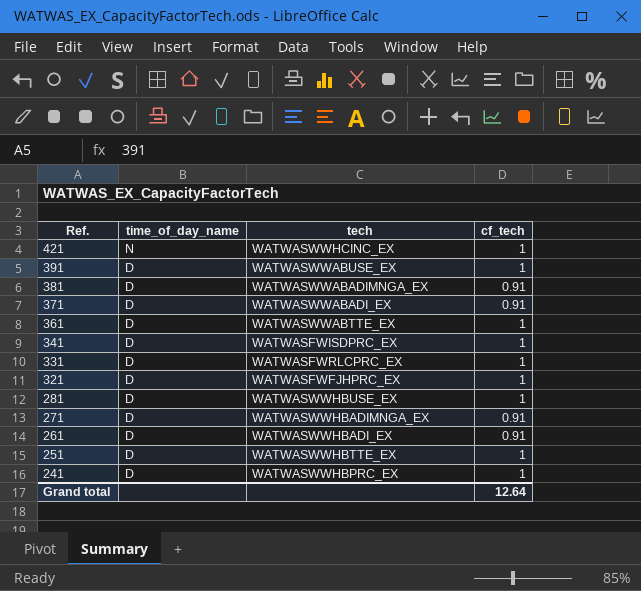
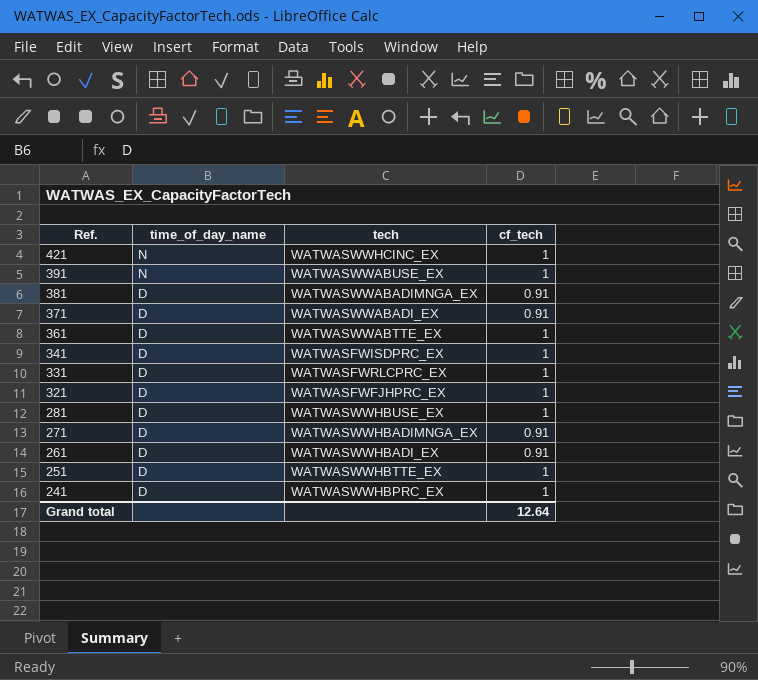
391 | time_of_day_name: D -> N

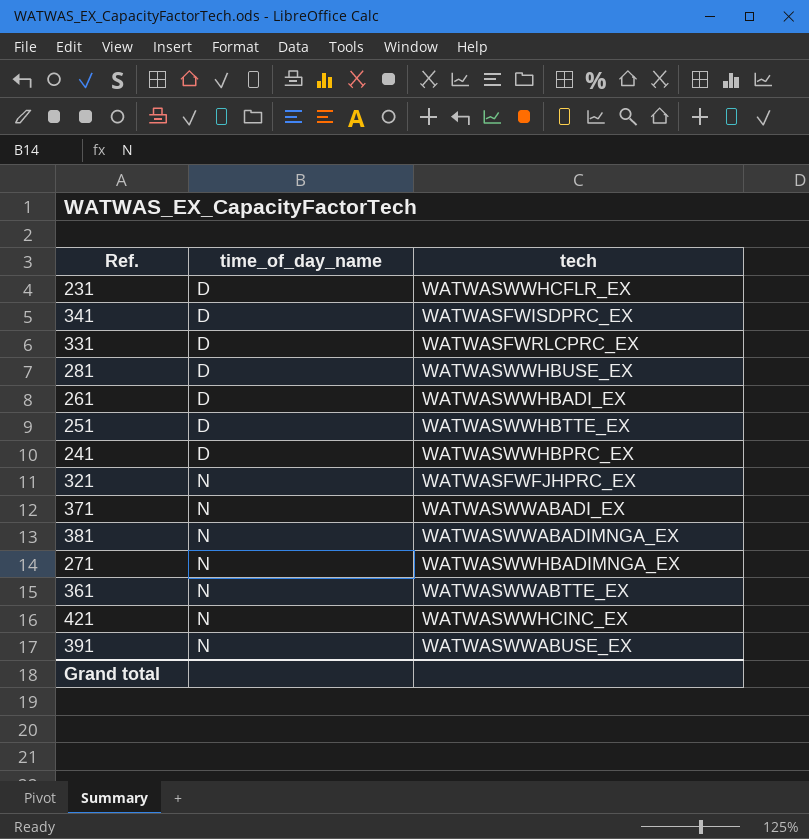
row order: Ref. descending -> time_of_day_name ascending
column cf_tech | position: 4 -> none
row 231: none -> D | WATWASWWHCFLR_EX
321 | time_of_day_name: D -> N
371 | time_of_day_name: D -> N
381 | time_of_day_name: D -> N
271 | time_of_day_name: D -> N
361 | time_of_day_name: D -> N

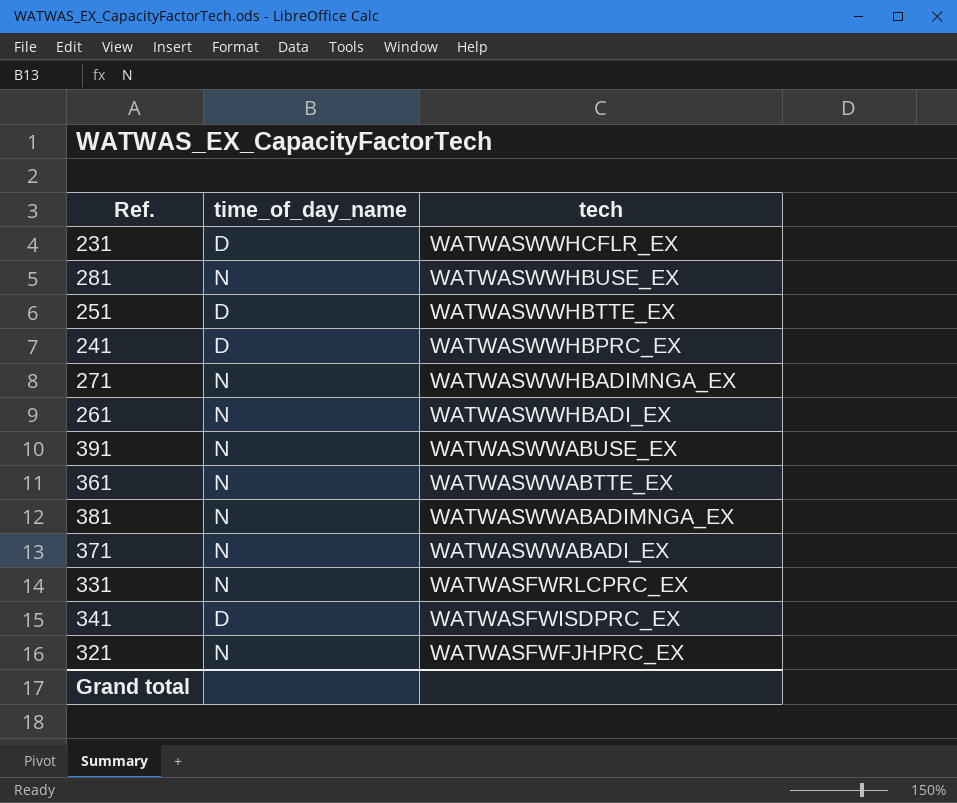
row order: time_of_day_name ascending -> tech descending
row 421: N | WATWASWWHCINC_EX -> none
281 | time_of_day_name: D -> N
261 | time_of_day_name: D -> N
331 | time_of_day_name: D -> N

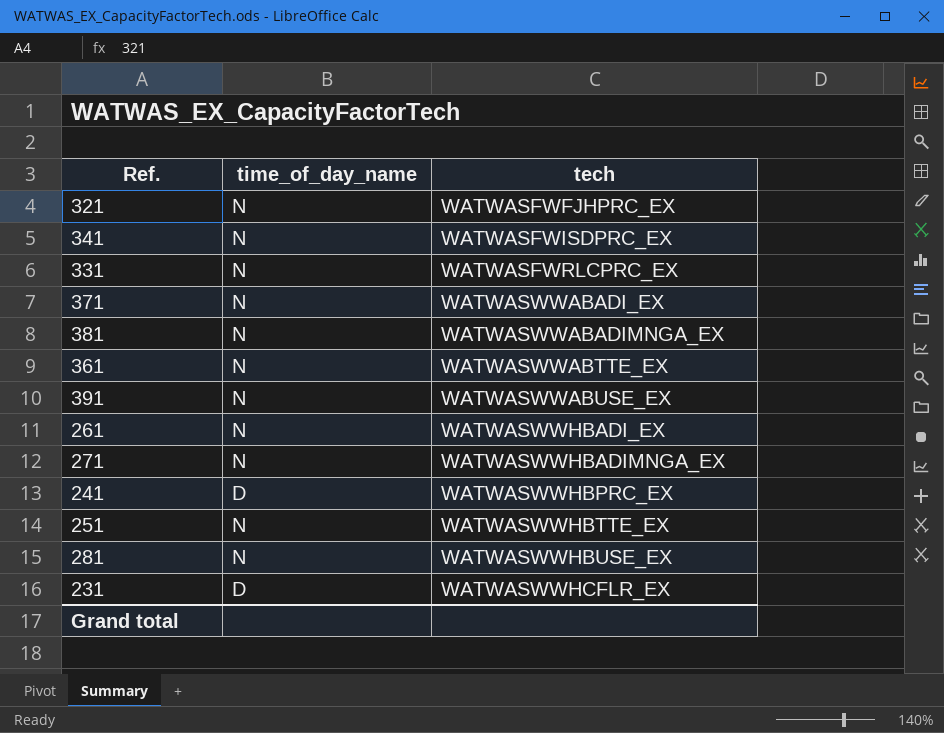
row order: tech descending -> tech ascending
341 | time_of_day_name: D -> N
251 | time_of_day_name: D -> N

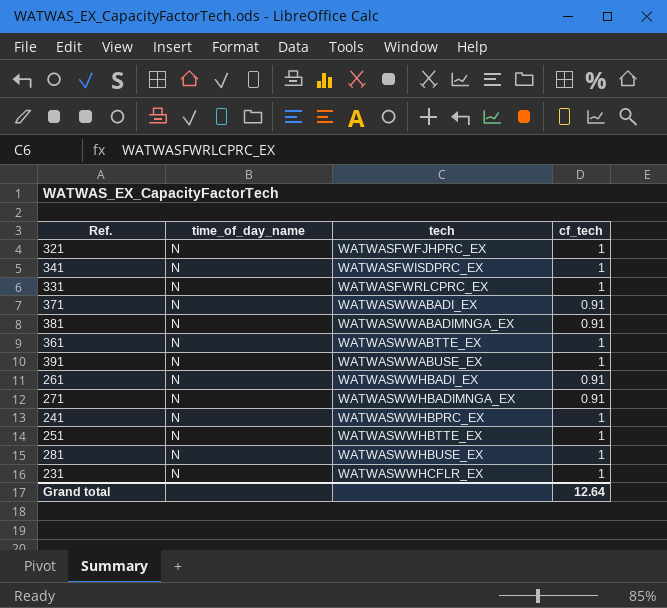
column cf_tech | position: none -> 4
241 | time_of_day_name: D -> N
231 | time_of_day_name: D -> N

